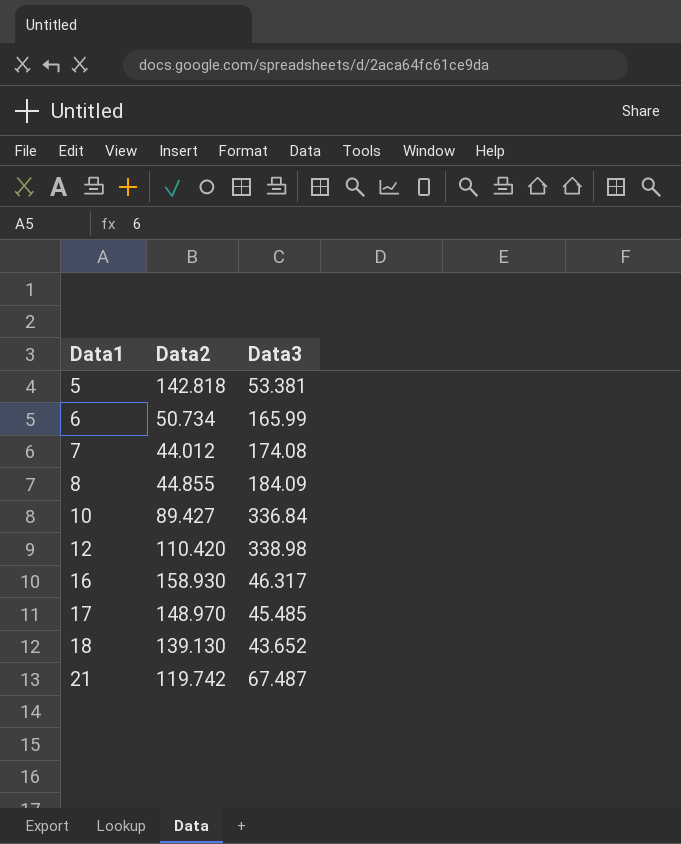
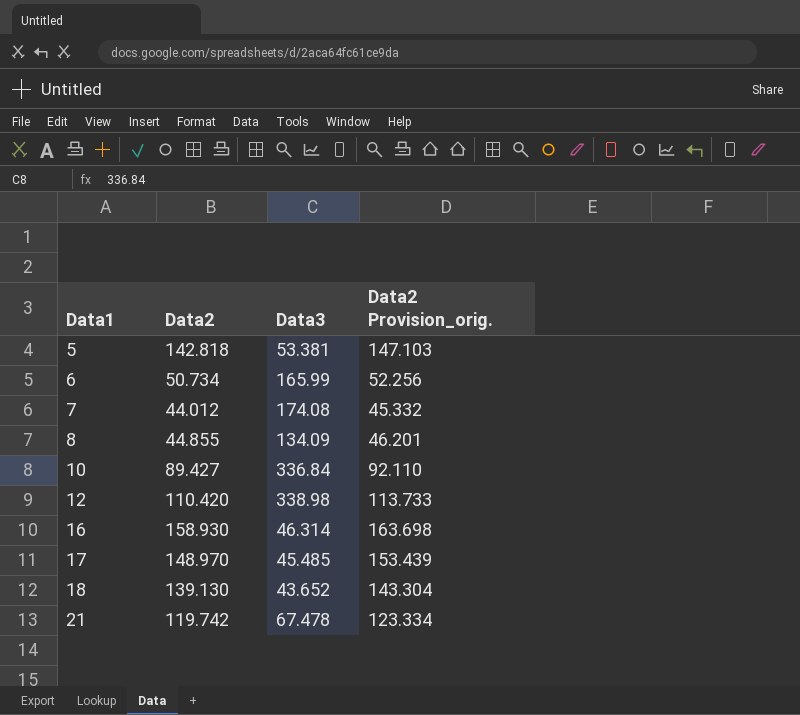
column Data2 Provision_orig. | formula: none -> [Data2] * 1.03
8 | Data3: 184.09 -> 134.09
16 | Data3: 46.317 -> 46.314
21 | Data3: 67.487 -> 67.478

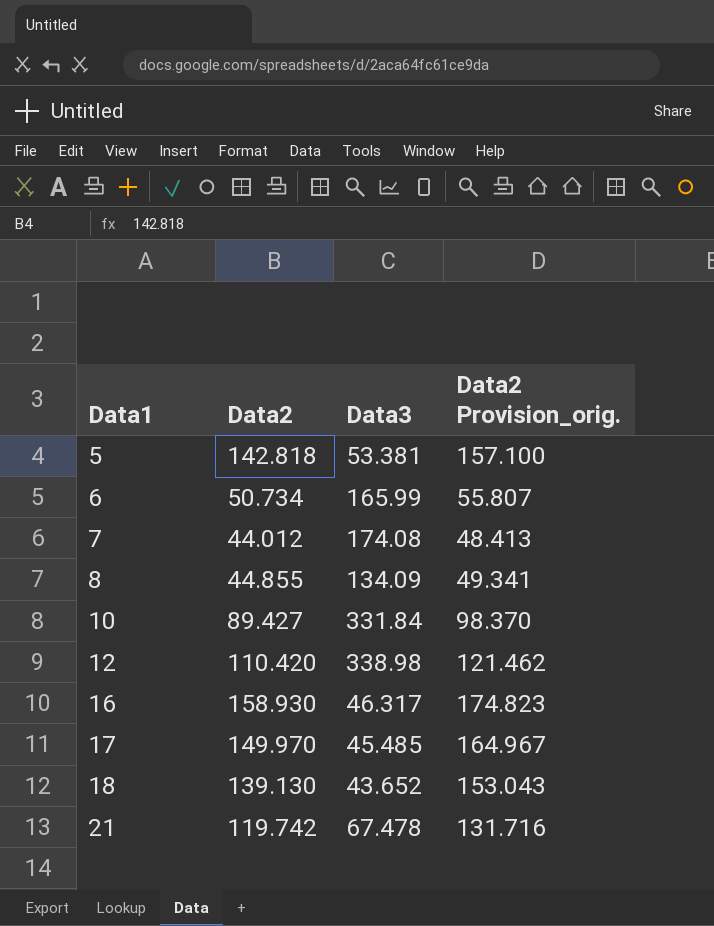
column Data2 Provision_orig. | formula: [Data2] * 1.03 -> [Data2] * 1.1
10 | Data3: 336.84 -> 331.84
16 | Data3: 46.314 -> 46.317
17 | Data2: 148.970 -> 149.970

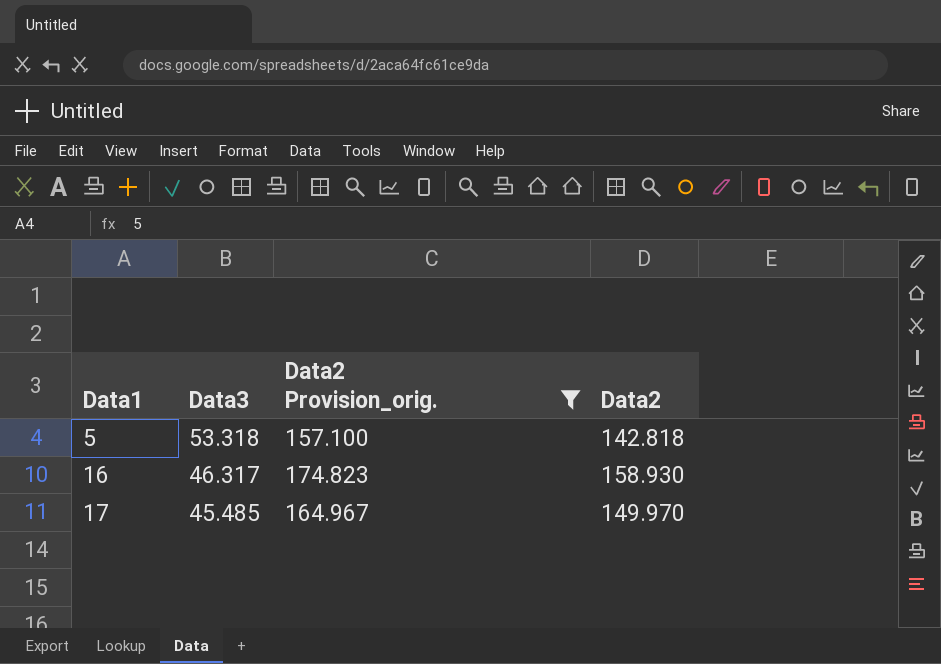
filter: none -> Data2 Provision_orig. >= 157.100
column Data2 | position: 2 -> 4
5 | Data3: 53.381 -> 53.318

